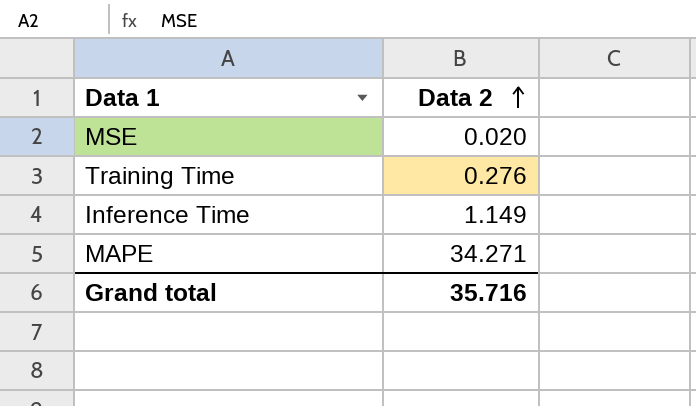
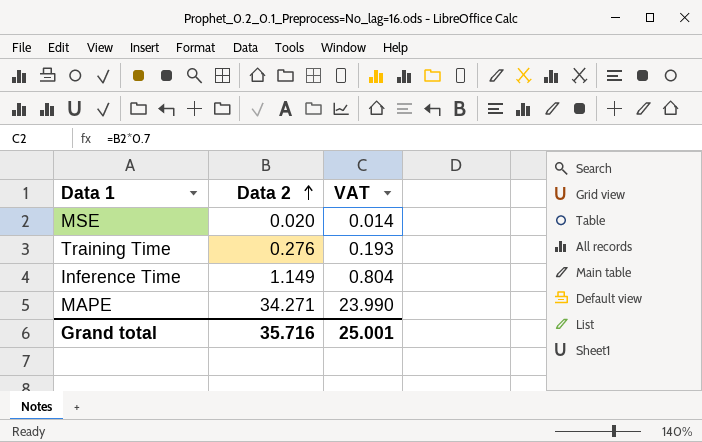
column VAT | formula: none -> [Data 2] * 0.7

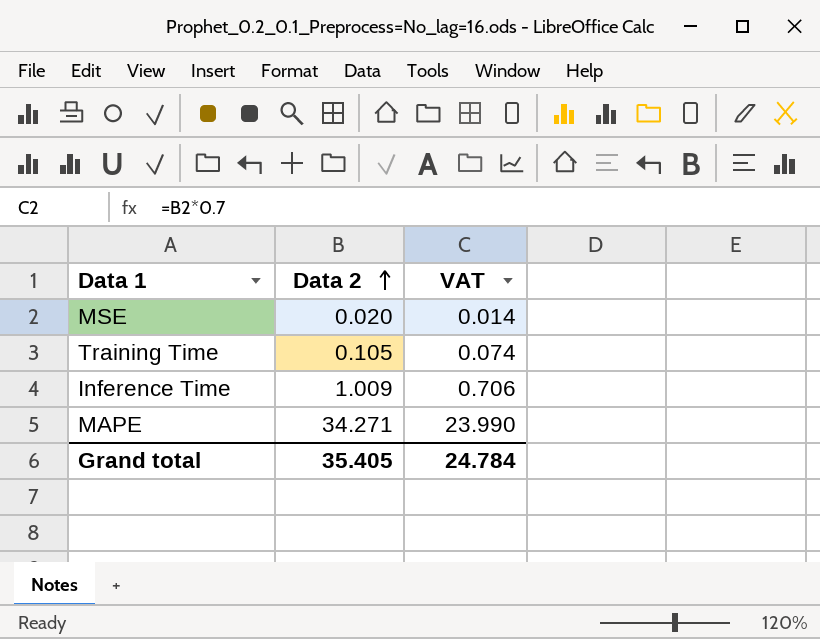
Training Time | Data 2: 0.276 -> 0.105
Training Time | VAT: 0.193 -> 0.074
Inference Time | Data 2: 1.149 -> 1.009
Inference Time | VAT: 0.804 -> 0.706
Grand total | Data 2: 35.716 -> 35.405
Grand total | VAT: 25.001 -> 24.784

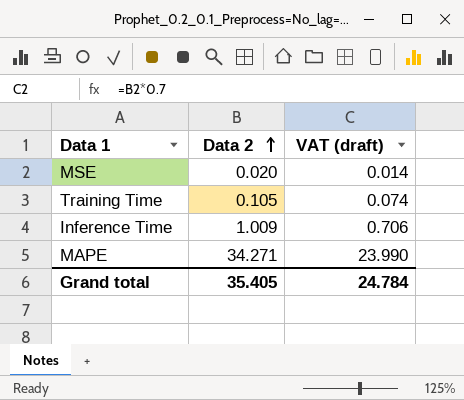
column name: VAT -> VAT (draft)

